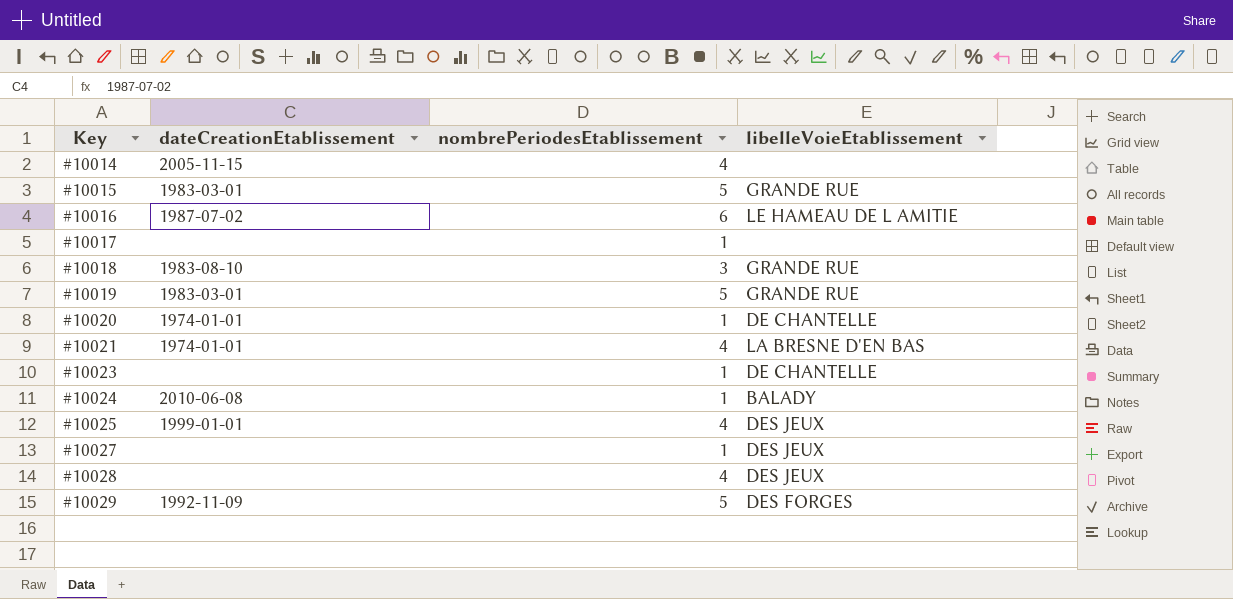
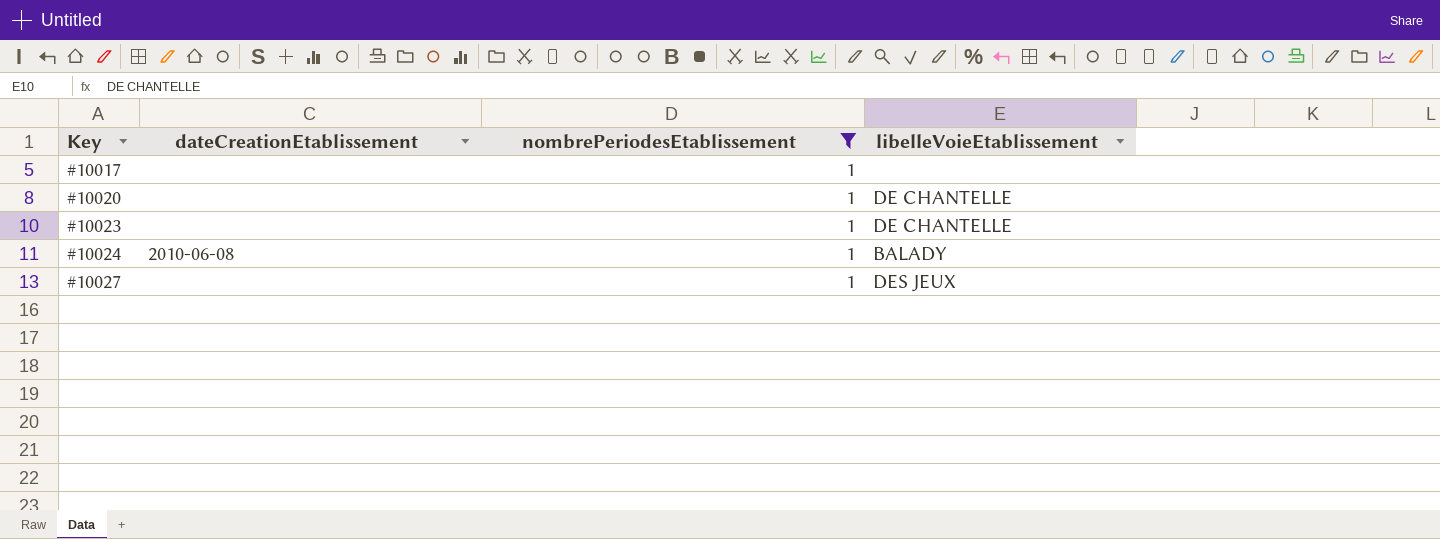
filter: none -> nombrePeriodesEtablissement = 1
#10020 | dateCreationEtablissement: 1974-01-01 -> none

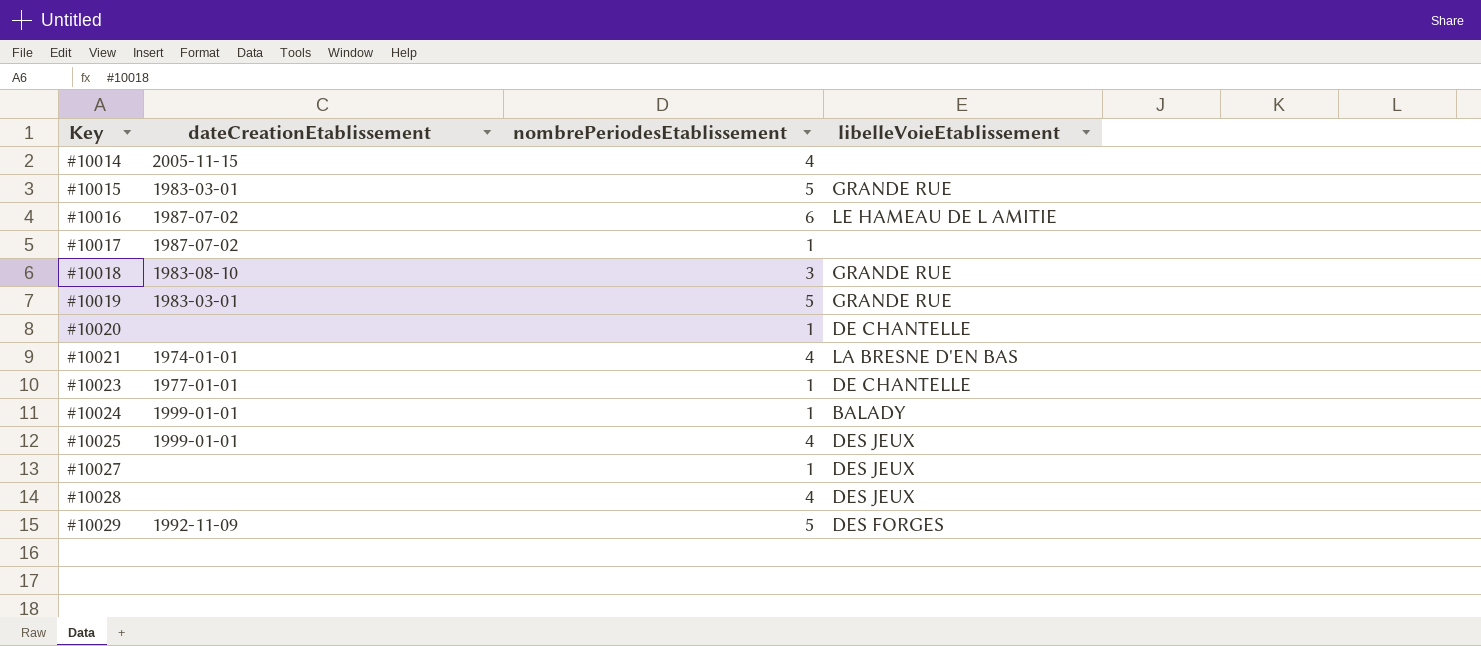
filter: nombrePeriodesEtablissement = 1 -> none
#10017 | dateCreationEtablissement: none -> 1987-07-02
#10023 | dateCreationEtablissement: none -> 1977-01-01
#10024 | dateCreationEtablissement: 2010-06-08 -> 1999-01-01

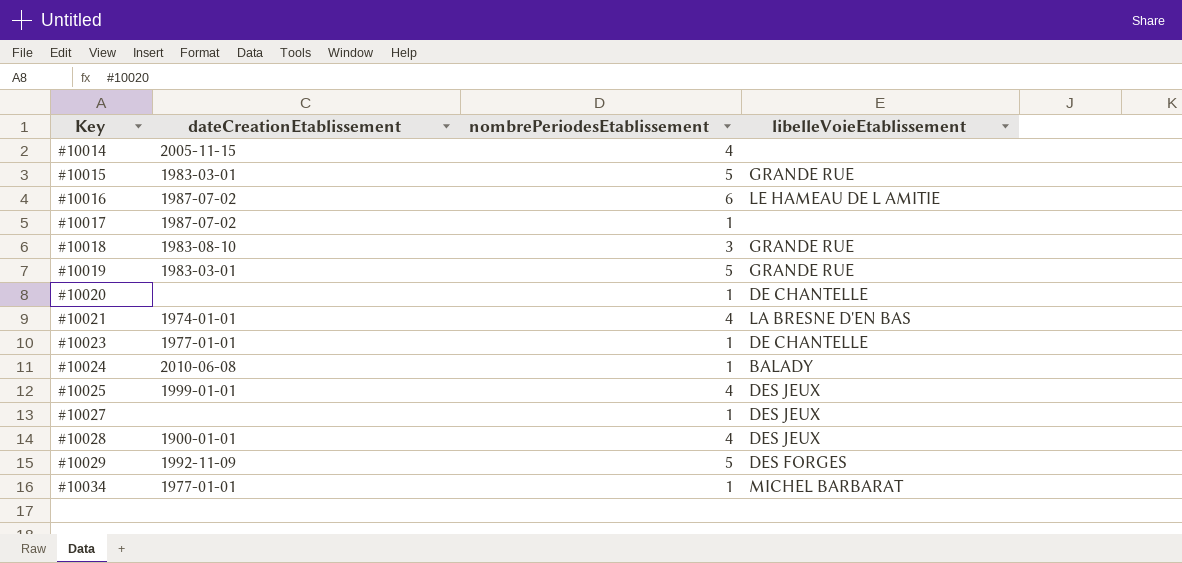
#10024 | dateCreationEtablissement: 1999-01-01 -> 2010-06-08
#10028 | dateCreationEtablissement: none -> 1900-01-01
row #10034: none -> 1977-01-01 | 1 | MICHEL BARBARAT

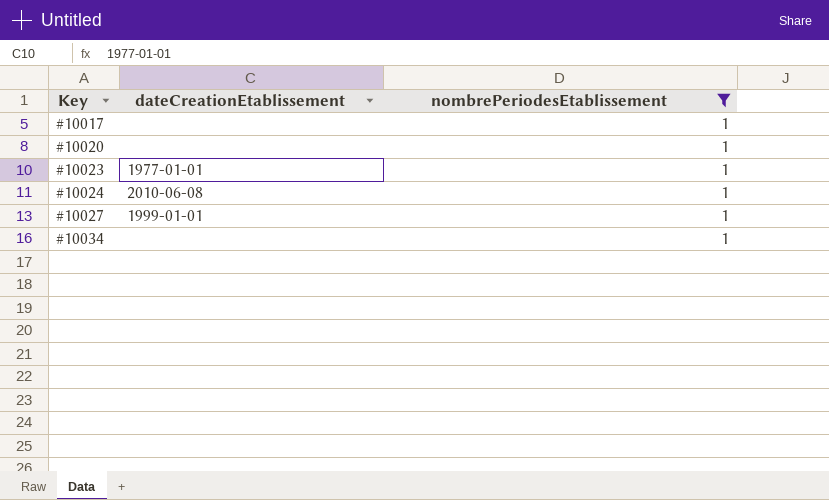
filter: none -> nombrePeriodesEtablissement = 1
column libelleVoieEtablissement | position: 4 -> none
#10017 | dateCreationEtablissement: 1987-07-02 -> none
#10027 | dateCreationEtablissement: none -> 1999-01-01
#10034 | dateCreationEtablissement: 1977-01-01 -> none

